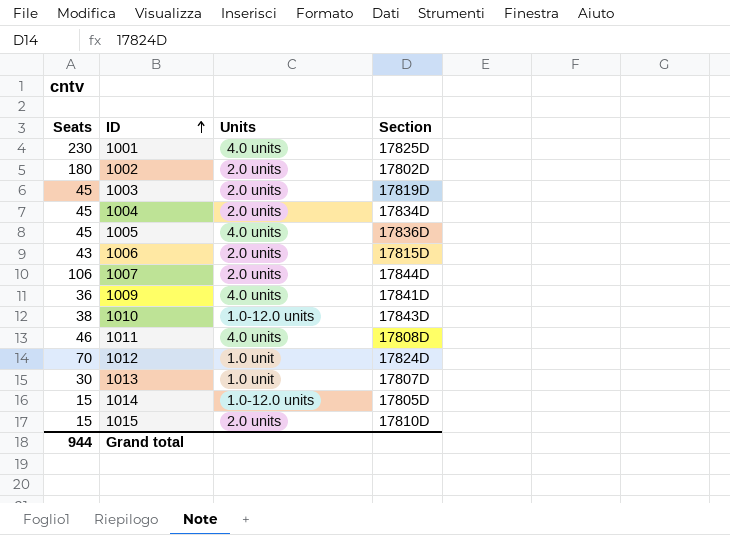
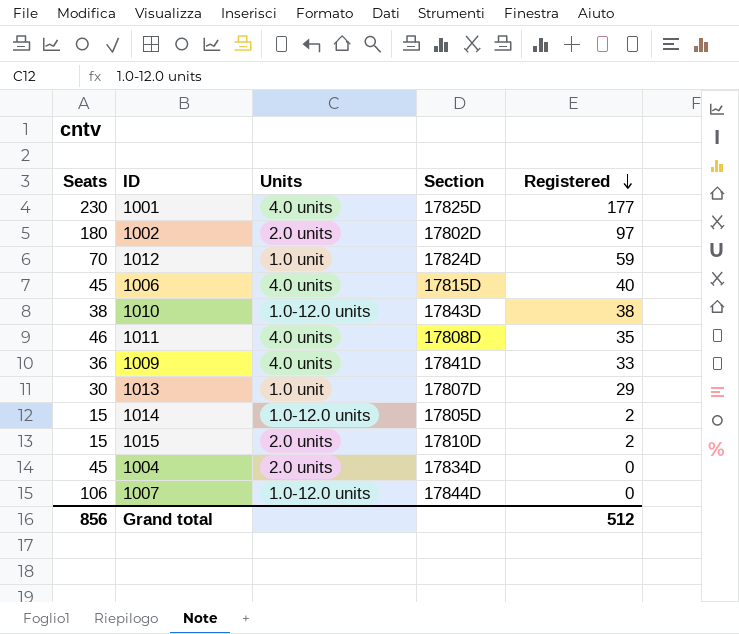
row order: ID ascending -> Registered descending
column Registered | position: none -> 5
row 1003: 45 | 2.0 units | 17819D -> none
row 1005: 45 | 4.0 units | 17836D -> none
1006 | Seats: 43 -> 45
1006 | Units: 2.0 units -> 4.0 units
1007 | Units: 2.0 units -> 1.0-12.0 units
Grand total | Seats: 944 -> 856

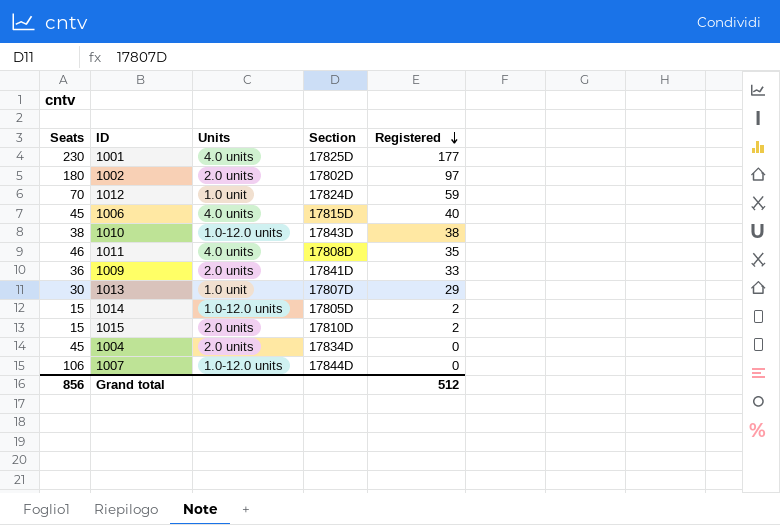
1009 | Units: 4.0 units -> 2.0 units

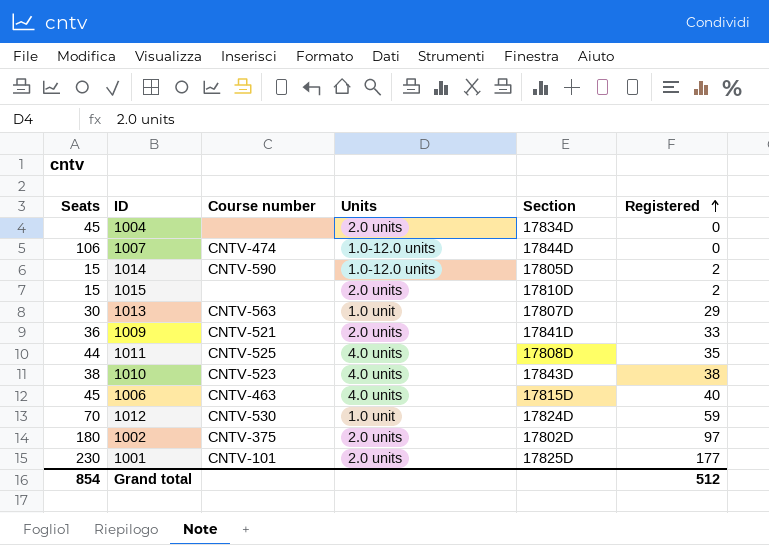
row order: Registered descending -> Registered ascending
column Course number | position: none -> 3
1011 | Seats: 46 -> 44
1010 | Units: 1.0-12.0 units -> 4.0 units
1001 | Units: 4.0 units -> 2.0 units
Grand total | Seats: 856 -> 854

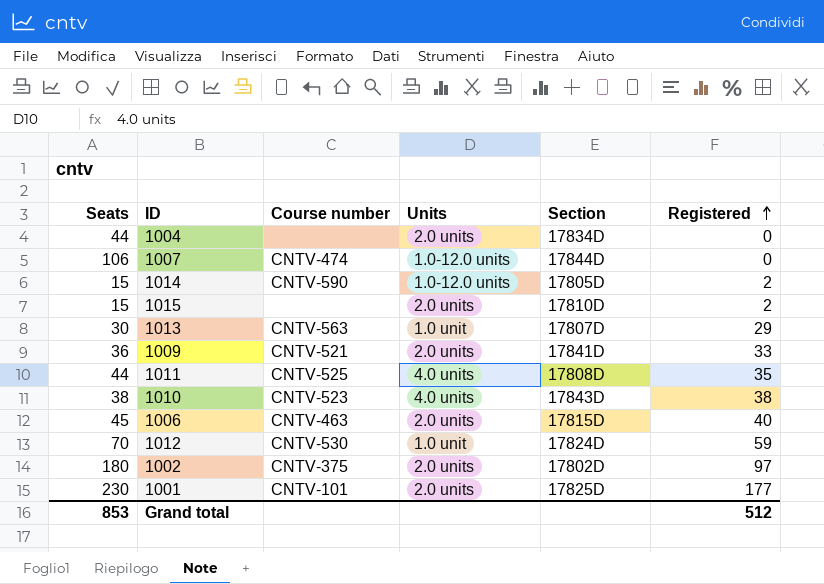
1004 | Seats: 45 -> 44
1006 | Units: 4.0 units -> 2.0 units
Grand total | Seats: 854 -> 853

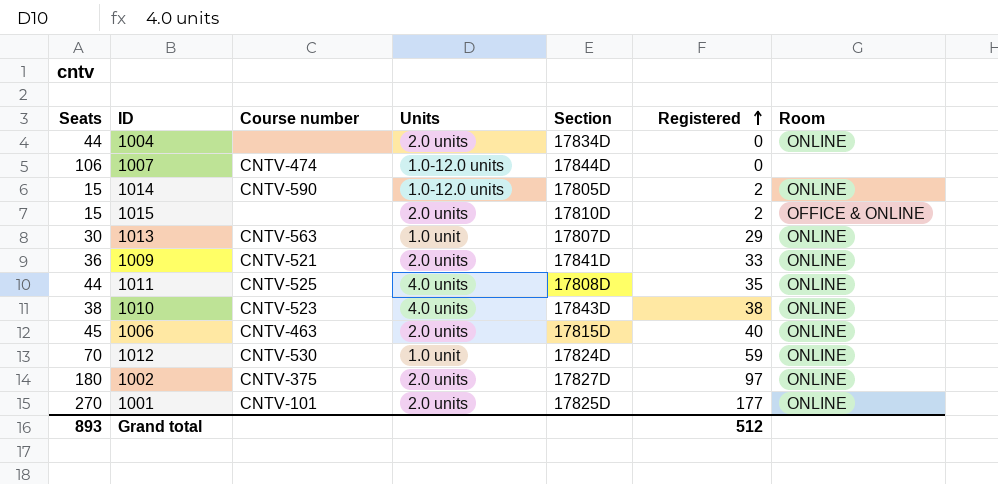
column Room | position: none -> 7
1002 | Section: 17802D -> 17827D
1001 | Seats: 230 -> 270
Grand total | Seats: 853 -> 893

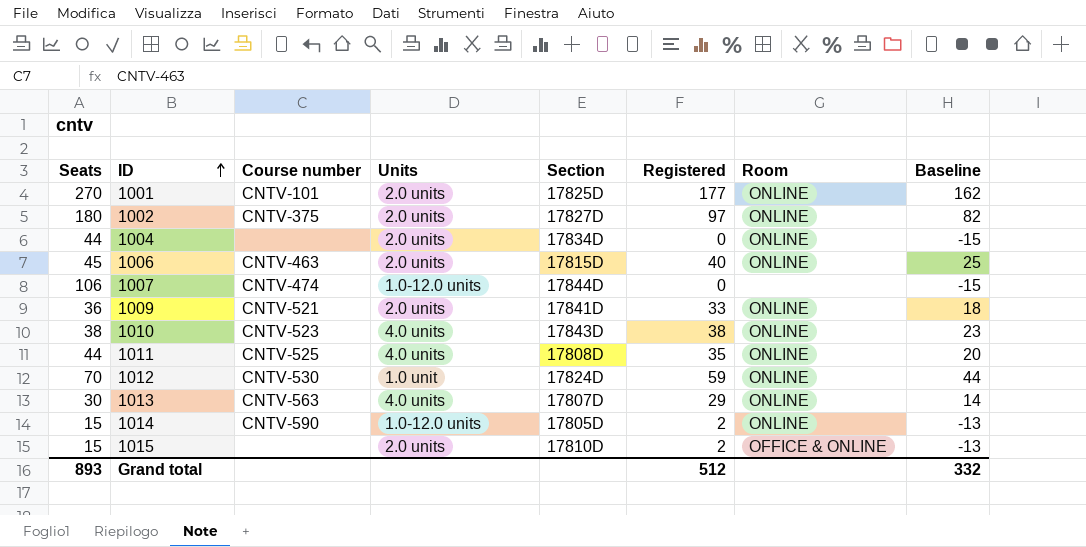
row order: Registered ascending -> ID ascending
column Baseline | formula: none -> [Registered] - 15
1013 | Units: 1.0 unit -> 4.0 units

